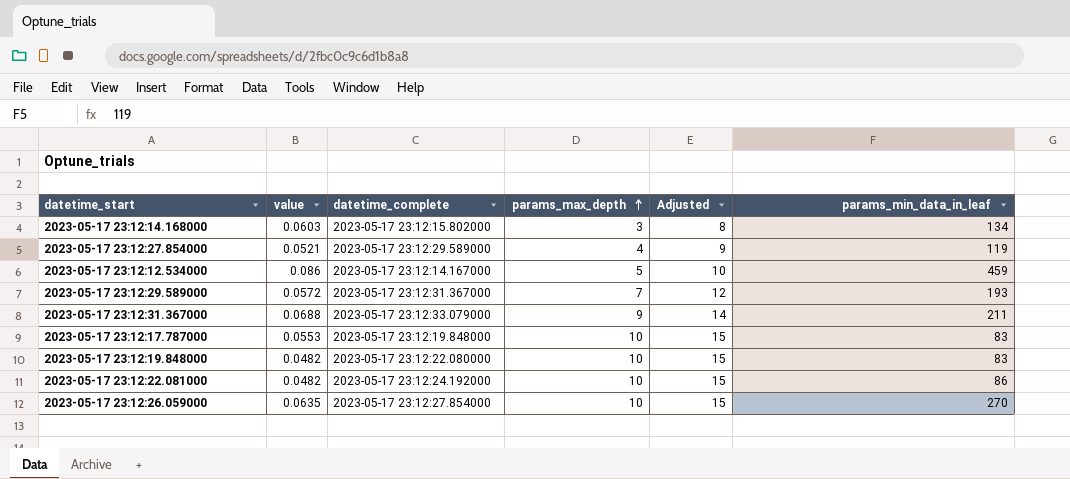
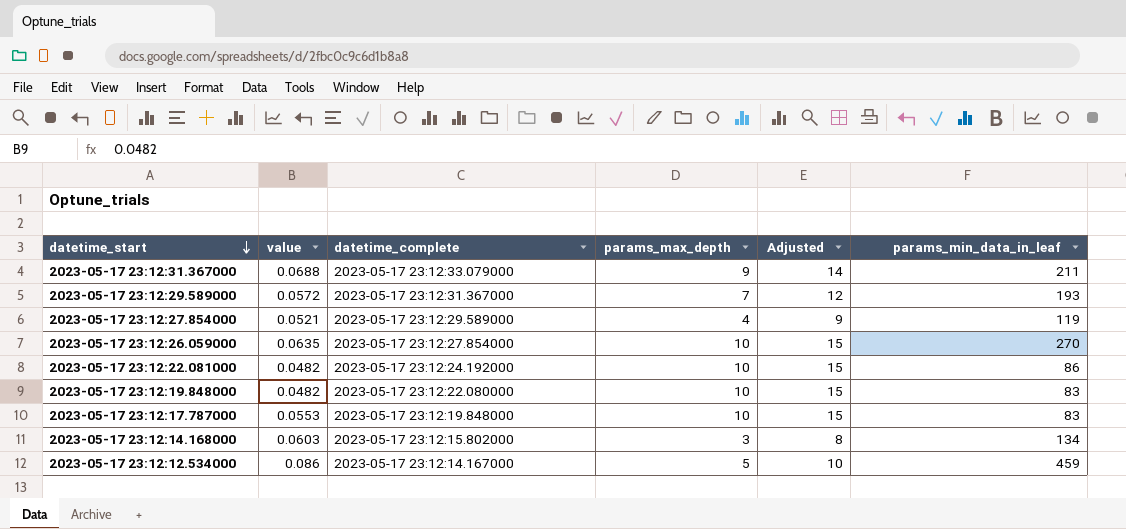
row order: params_max_depth ascending -> datetime_start descending

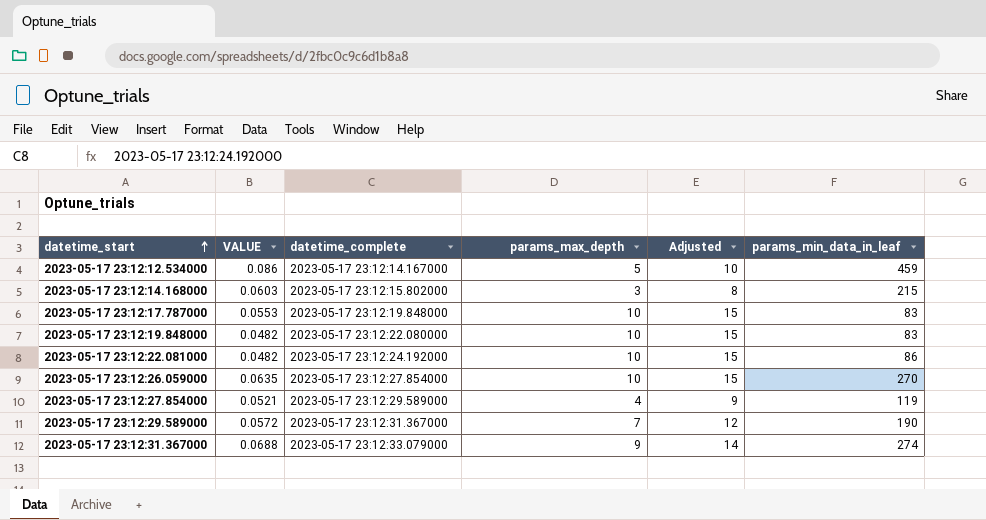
row order: datetime_start descending -> datetime_start ascending
column name: value -> VALUE
2023-05-17 23:12:14.168000 | params_min_data_in_leaf: 134 -> 215
2023-05-17 23:12:29.589000 | params_min_data_in_leaf: 193 -> 190
2023-05-17 23:12:31.367000 | params_min_data_in_leaf: 211 -> 274

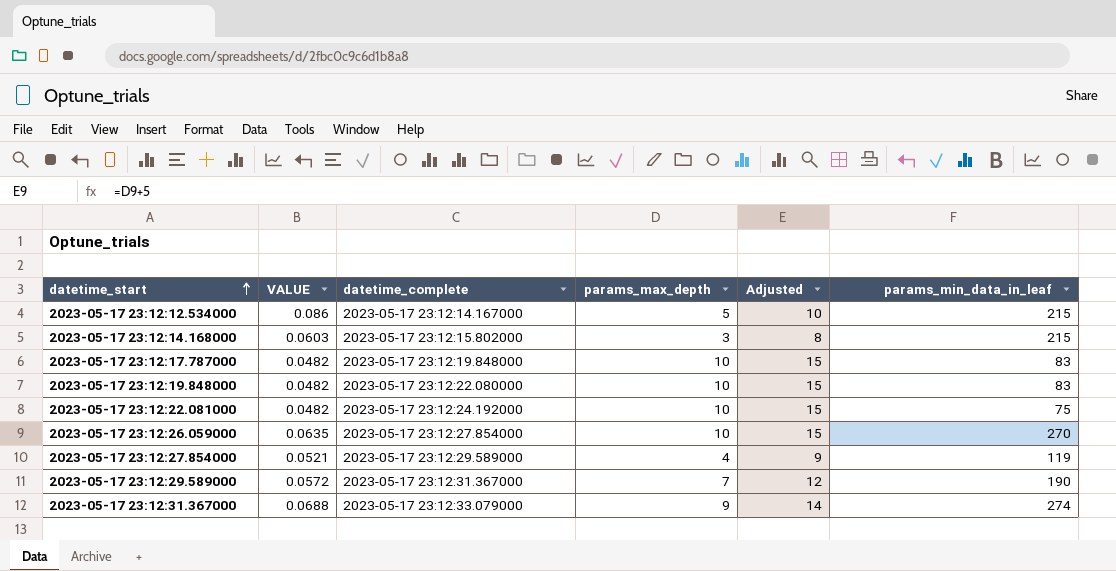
2023-05-17 23:12:12.534000 | params_min_data_in_leaf: 459 -> 215
2023-05-17 23:12:17.787000 | VALUE: 0.0553 -> 0.0482
2023-05-17 23:12:22.081000 | params_min_data_in_leaf: 86 -> 75

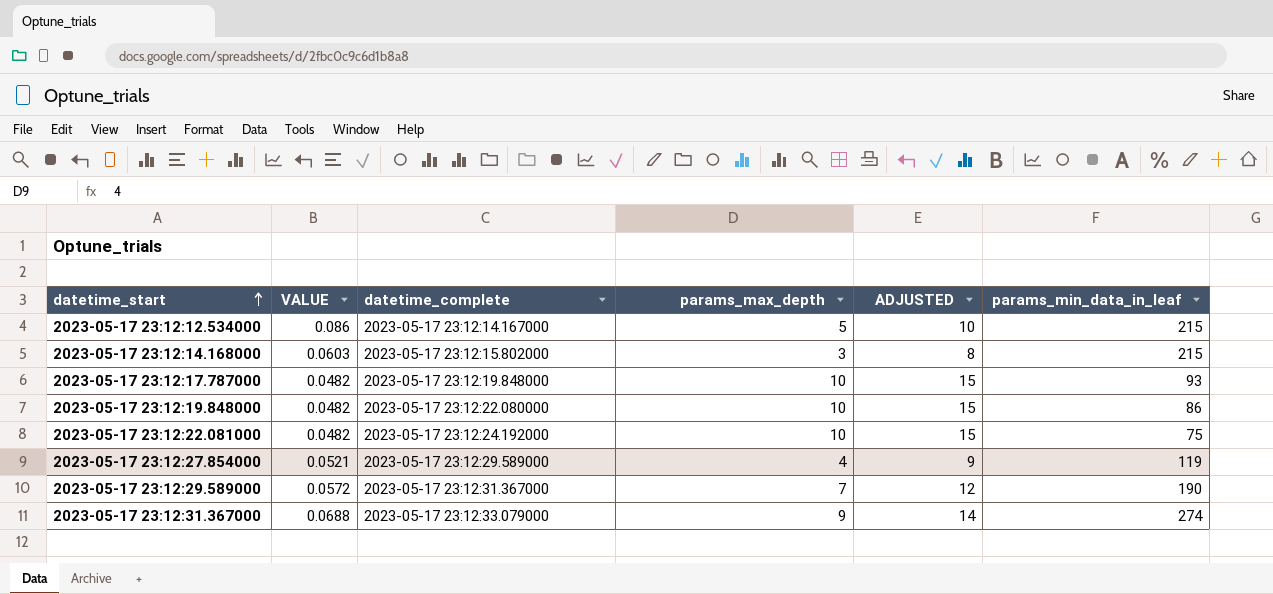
column name: Adjusted -> ADJUSTED
row 2023-05-17 23:12:26.059000: 0.0635 | 2023-05-17 23:12:27.854000 | 10 | 15 | 270 -> none
2023-05-17 23:12:17.787000 | params_min_data_in_leaf: 83 -> 93
2023-05-17 23:12:19.848000 | params_min_data_in_leaf: 83 -> 86

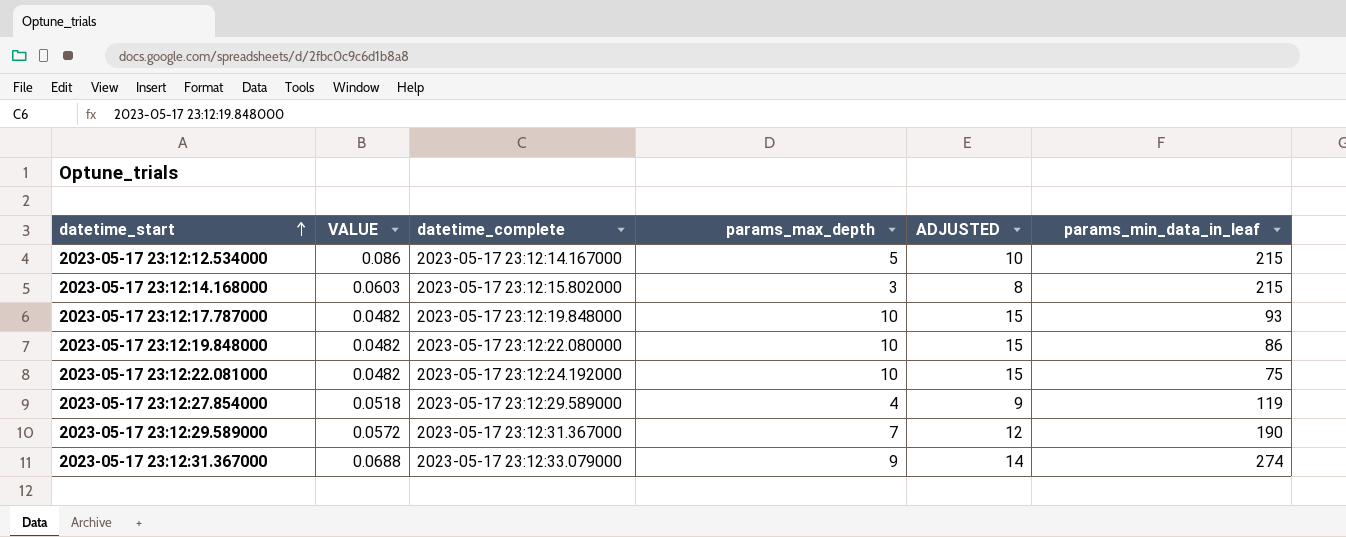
2023-05-17 23:12:27.854000 | VALUE: 0.0521 -> 0.0518

